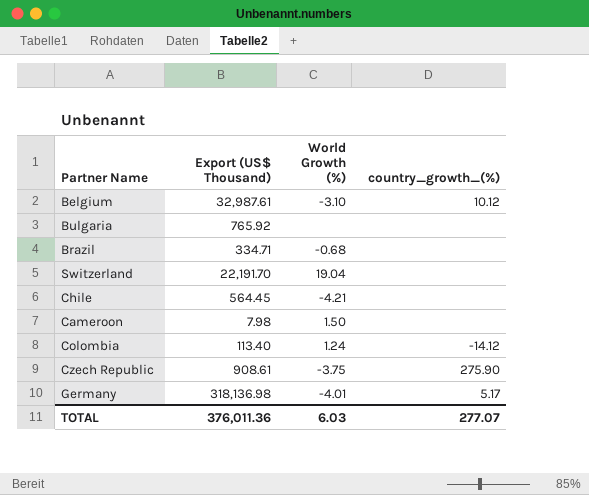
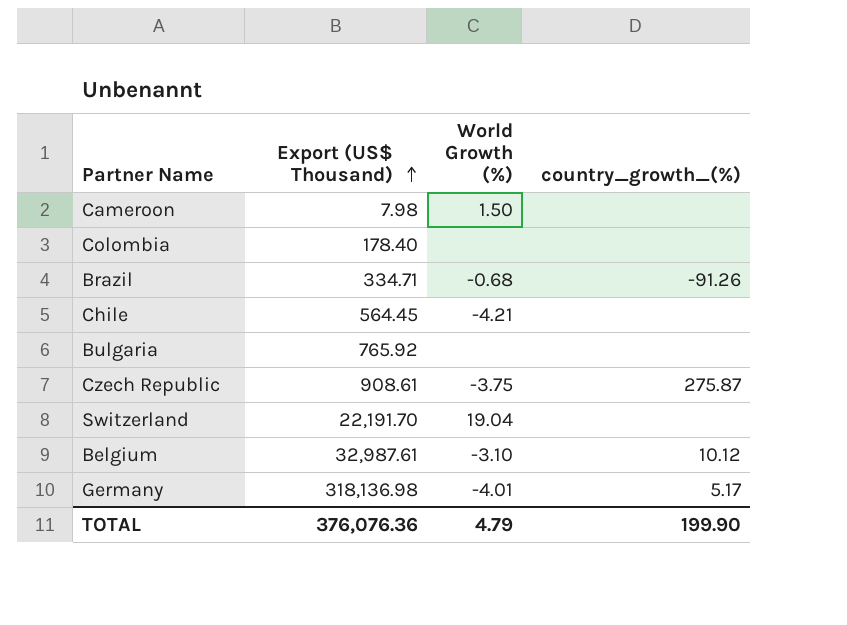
row order: none -> Export (US$ Thousand) ascending
Colombia | Export (US$ Thousand): 113.40 -> 178.40
Colombia | World Growth (%): 1.24 -> none
Colombia | country_growth_(%): -14.12 -> none
Brazil | country_growth_(%): none -> -91.26
Czech Republic | country_growth_(%): 275.90 -> 275.87
TOTAL | Export (US$ Thousand): 376,011.36 -> 376,076.36
TOTAL | World Growth (%): 6.03 -> 4.79
TOTAL | country_growth_(%): 277.07 -> 199.90

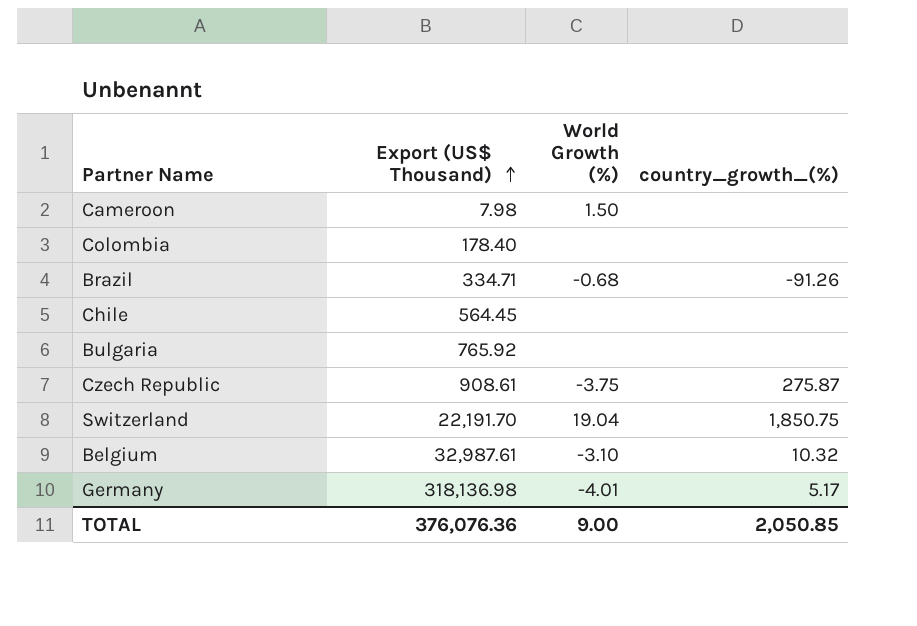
Chile | World Growth (%): -4.21 -> none
Switzerland | country_growth_(%): none -> 1,850.75
Belgium | country_growth_(%): 10.12 -> 10.32
TOTAL | World Growth (%): 4.79 -> 9.00
TOTAL | country_growth_(%): 199.90 -> 2,050.85

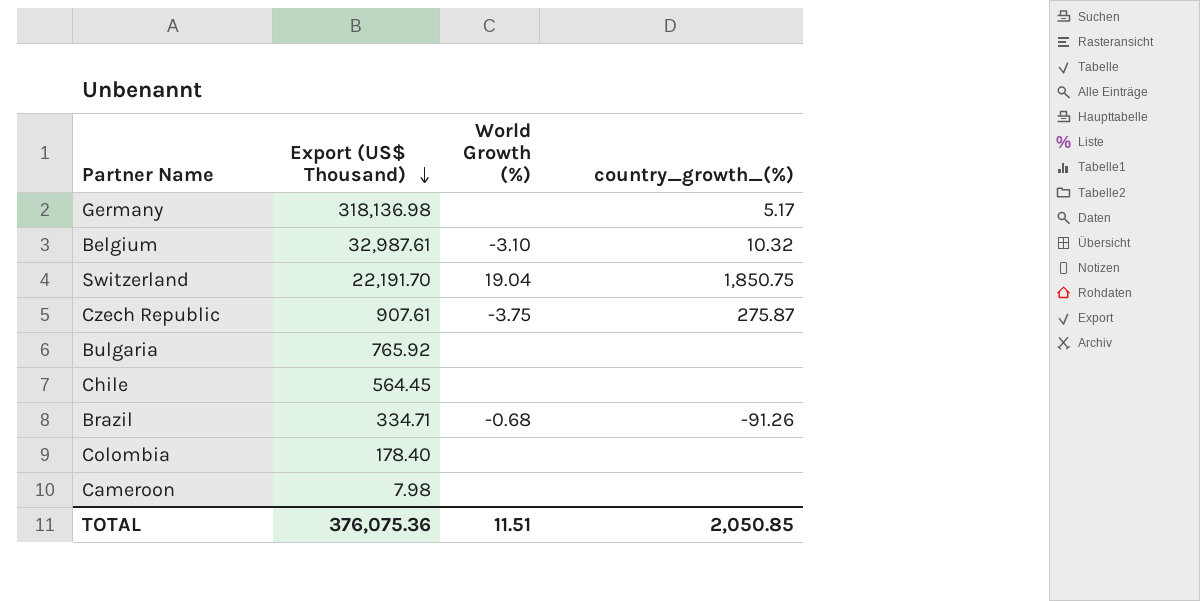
row order: Export (US$ Thousand) ascending -> Export (US$ Thousand) descending
Germany | World Growth (%): -4.01 -> none
Czech Republic | Export (US$ Thousand): 908.61 -> 907.61
Cameroon | World Growth (%): 1.50 -> none
TOTAL | Export (US$ Thousand): 376,076.36 -> 376,075.36
TOTAL | World Growth (%): 9.00 -> 11.51

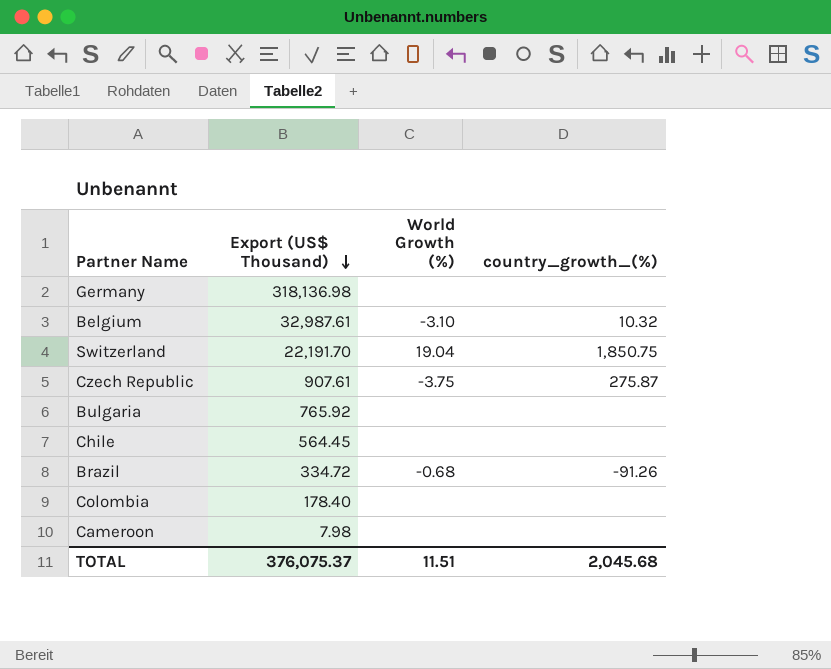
Germany | country_growth_(%): 5.17 -> none
Brazil | Export (US$ Thousand): 334.71 -> 334.72
TOTAL | Export (US$ Thousand): 376,075.36 -> 376,075.37
TOTAL | country_growth_(%): 2,050.85 -> 2,045.68

